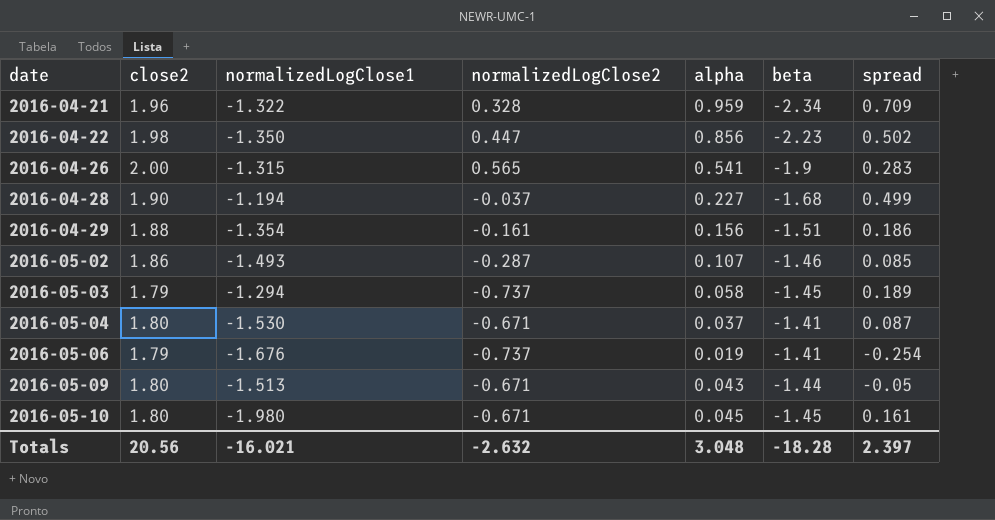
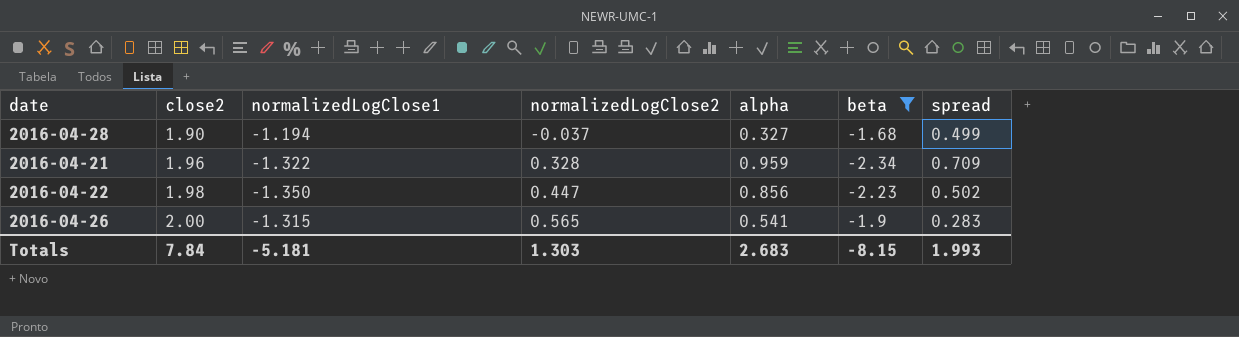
filter: none -> beta <= -1.68
row order: date ascending -> close2 ascending
2016-04-28 | alpha: 0.227 -> 0.327
Totals | close2: 20.56 -> 7.84
Totals | normalizedLogClose1: -16.021 -> -5.181
Totals | normalizedLogClose2: -2.632 -> 1.303
Totals | alpha: 3.048 -> 2.683
Totals | beta: -18.28 -> -8.15
Totals | spread: 2.397 -> 1.993

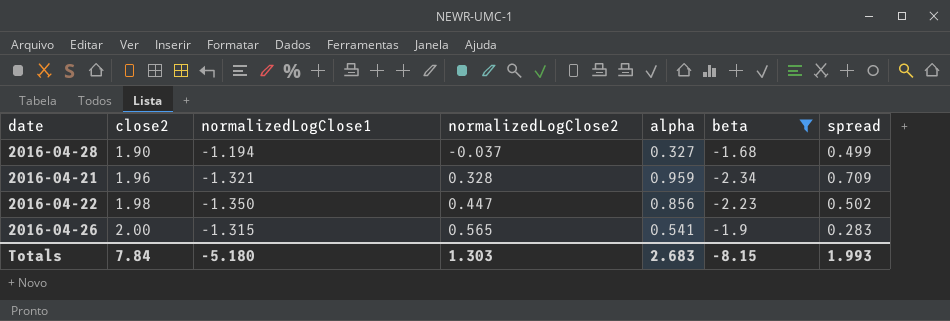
2016-04-21 | normalizedLogClose1: -1.322 -> -1.321
Totals | normalizedLogClose1: -5.181 -> -5.180

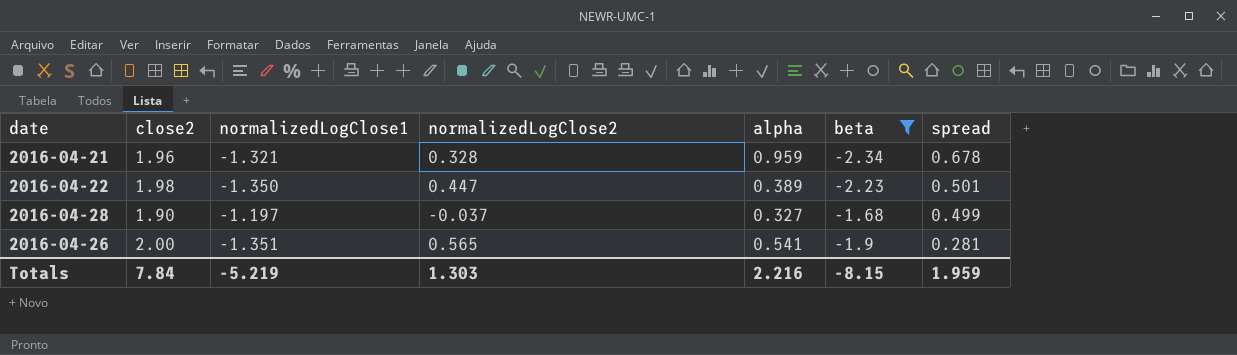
row order: close2 ascending -> spread descending
2016-04-21 | spread: 0.709 -> 0.678
2016-04-22 | alpha: 0.856 -> 0.389
2016-04-22 | spread: 0.502 -> 0.501
2016-04-28 | normalizedLogClose1: -1.194 -> -1.197
2016-04-26 | normalizedLogClose1: -1.315 -> -1.351
2016-04-26 | spread: 0.283 -> 0.281
Totals | normalizedLogClose1: -5.180 -> -5.219
Totals | alpha: 2.683 -> 2.216
Totals | spread: 1.993 -> 1.959

